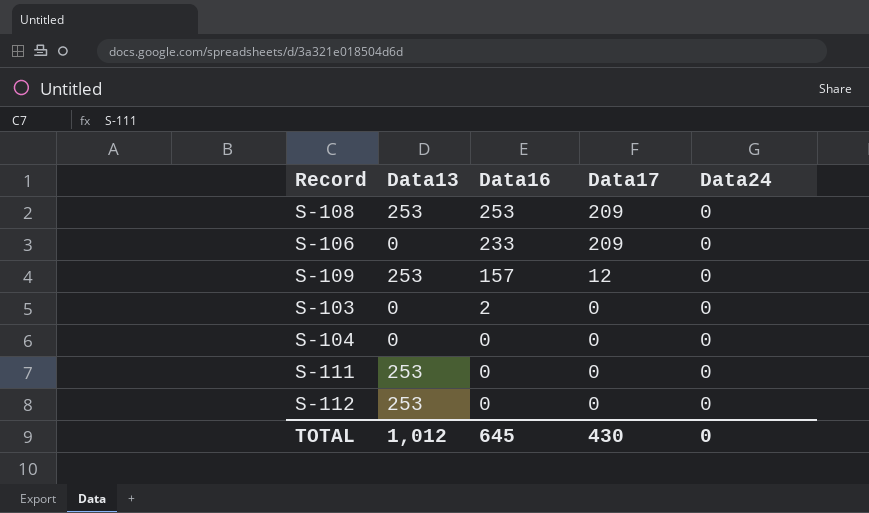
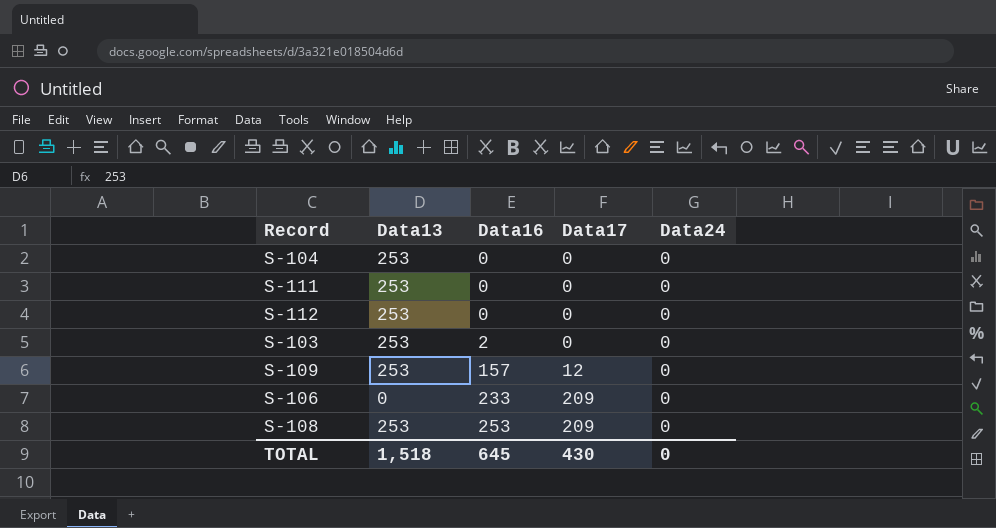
row order: Data16 descending -> Data16 ascending
S-104 | Data13: 0 -> 253
S-103 | Data13: 0 -> 253
TOTAL | Data13: 1,012 -> 1,518

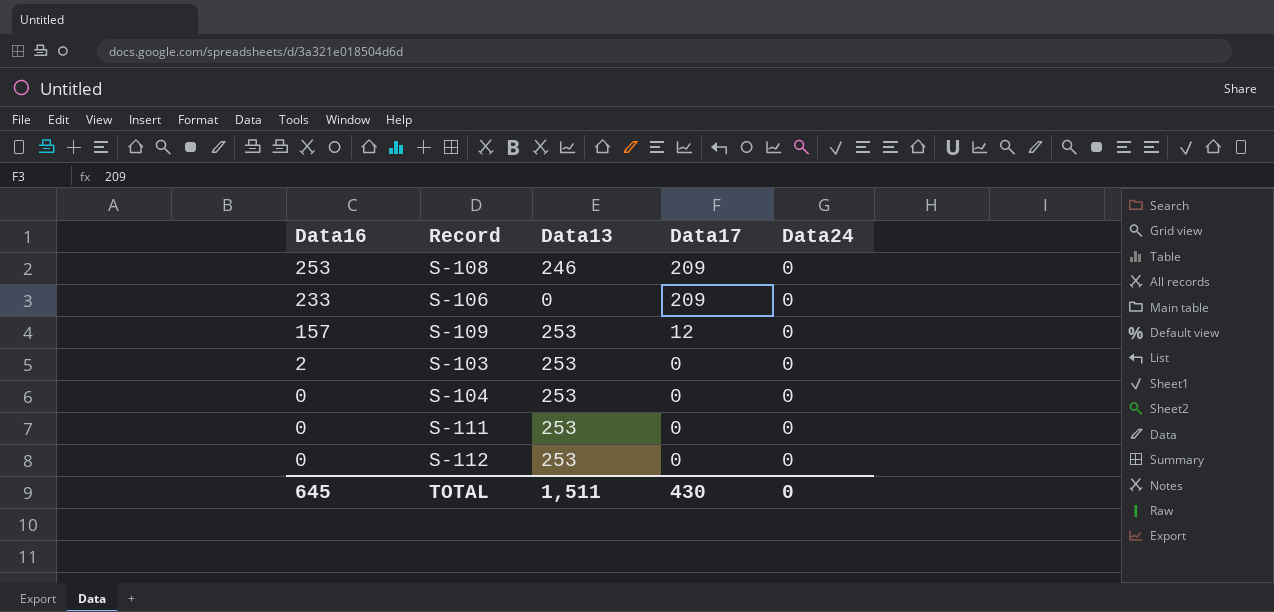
row order: Data16 ascending -> Data16 descending
column Data16 | position: 3 -> 1
S-108 | Data13: 253 -> 246
TOTAL | Data13: 1,518 -> 1,511

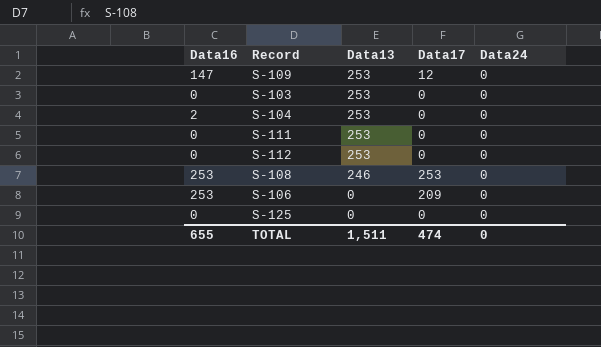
row order: Data16 descending -> Data13 descending
S-109 | Data16: 157 -> 147
S-103 | Data16: 2 -> 0
S-104 | Data16: 0 -> 2
S-108 | Data17: 209 -> 253
S-106 | Data16: 233 -> 253
row S-125: none -> 0 | 0 | 0 | 0
TOTAL | Data16: 645 -> 655
TOTAL | Data17: 430 -> 474

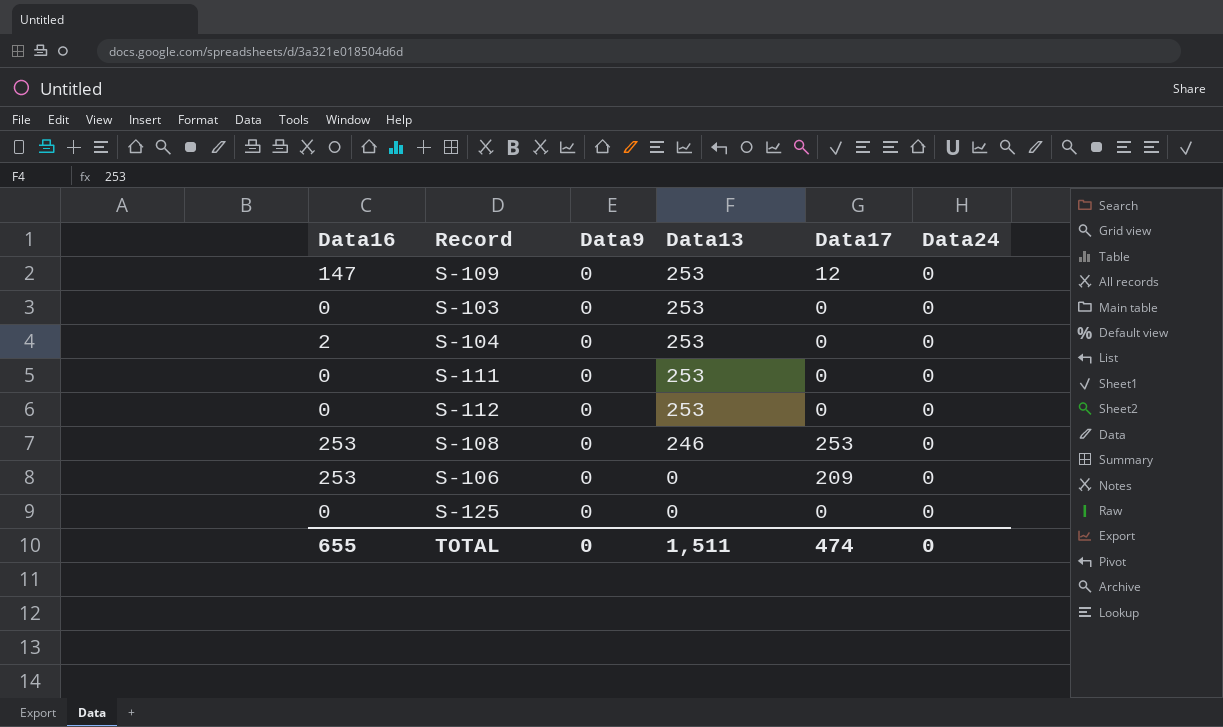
column Data9 | position: none -> 3

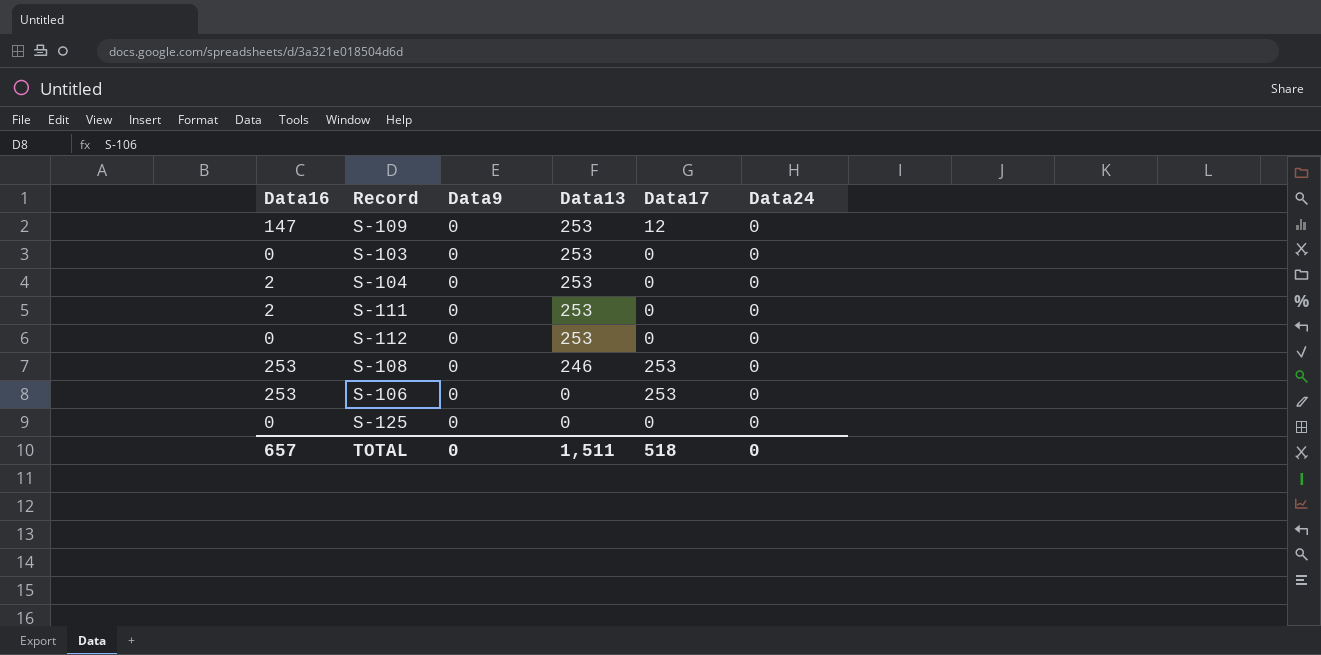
S-111 | Data16: 0 -> 2
S-106 | Data17: 209 -> 253
TOTAL | Data16: 655 -> 657
TOTAL | Data17: 474 -> 518

